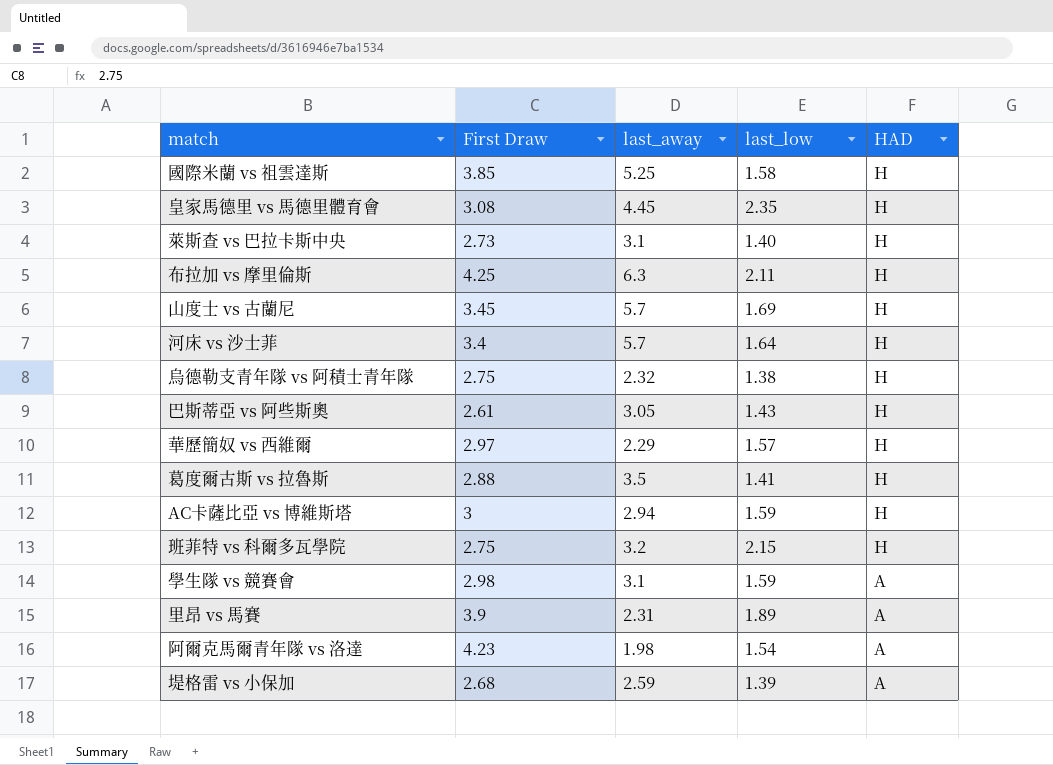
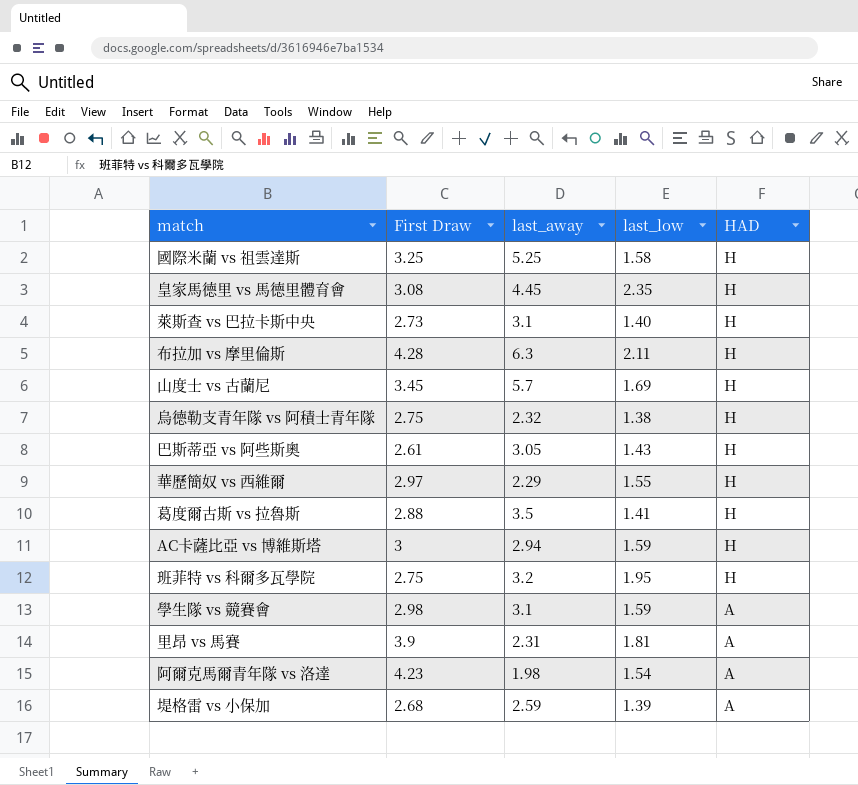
row 河床 vs 沙士菲: 3.4 | 5.7 | 1.64 | H -> none
國際米蘭 vs 祖雲達斯 | First Draw: 3.85 -> 3.25
布拉加 vs 摩里倫斯 | First Draw: 4.25 -> 4.28
華歷簡奴 vs 西維爾 | last_low: 1.57 -> 1.55
班菲特 vs 科爾多瓦學院 | last_low: 2.15 -> 1.95
里昂 vs 馬賽 | last_low: 1.89 -> 1.81

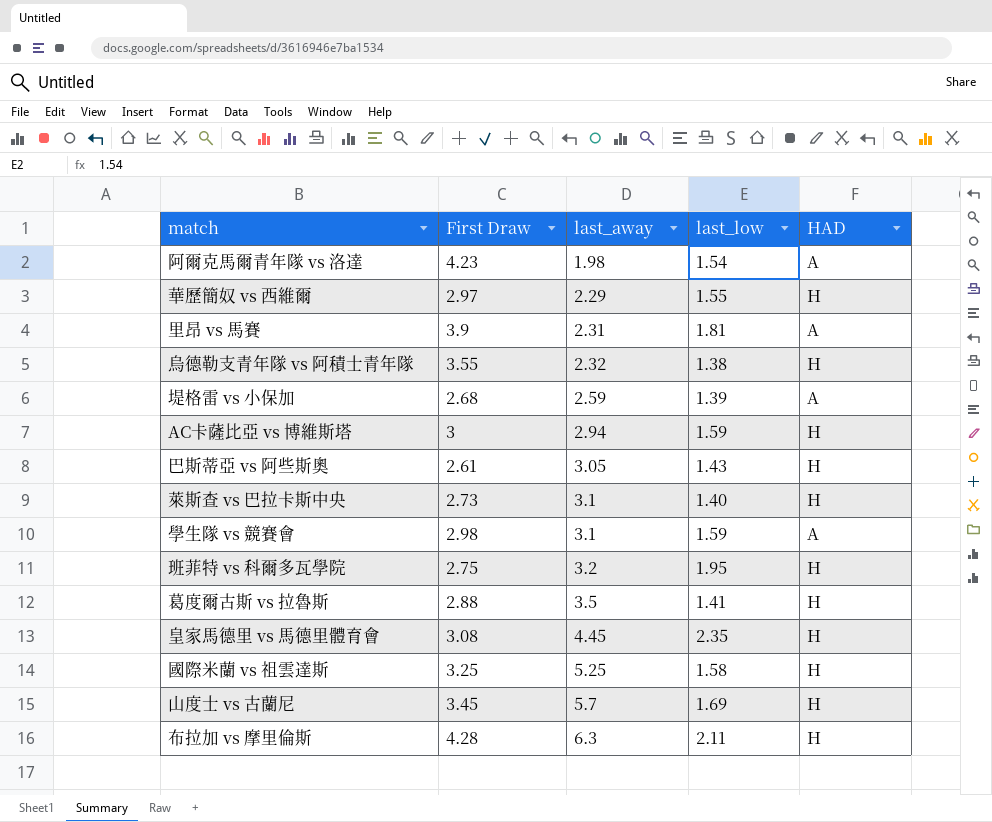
row order: HAD descending -> last_away ascending
烏德勒支青年隊 vs 阿積士青年隊 | First Draw: 2.75 -> 3.55

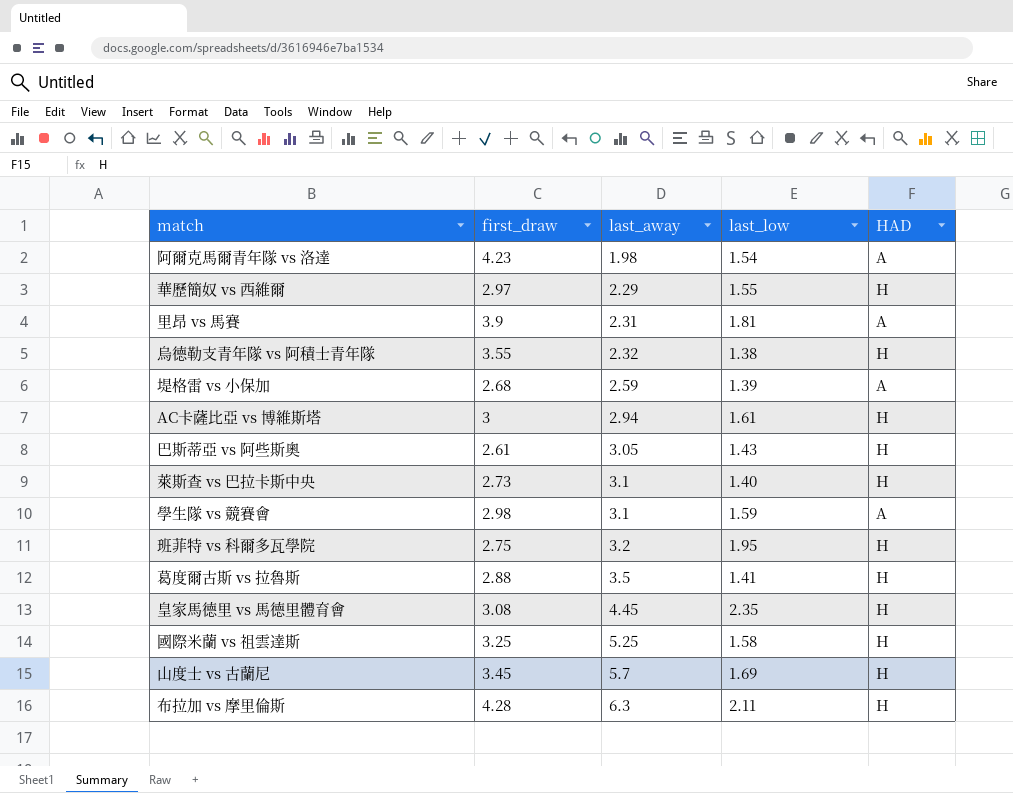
column name: First Draw -> first_draw
AC卡薩比亞 vs 博維斯塔 | last_low: 1.59 -> 1.61

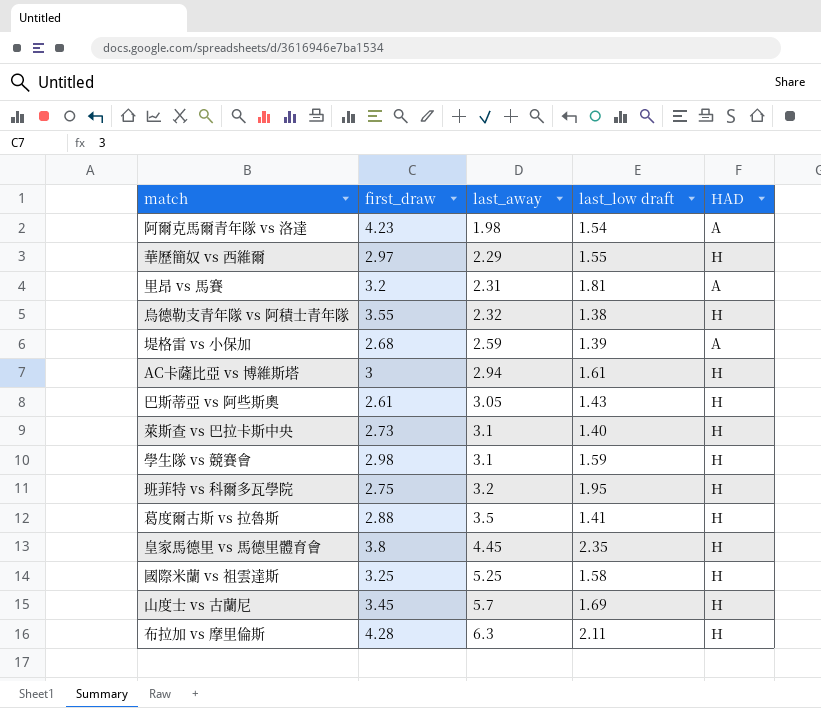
column name: last_low -> last_low draft
里昂 vs 馬賽 | first_draw: 3.9 -> 3.2
學生隊 vs 競賽會 | HAD: A -> H
皇家馬德里 vs 馬德里體育會 | first_draw: 3.08 -> 3.8

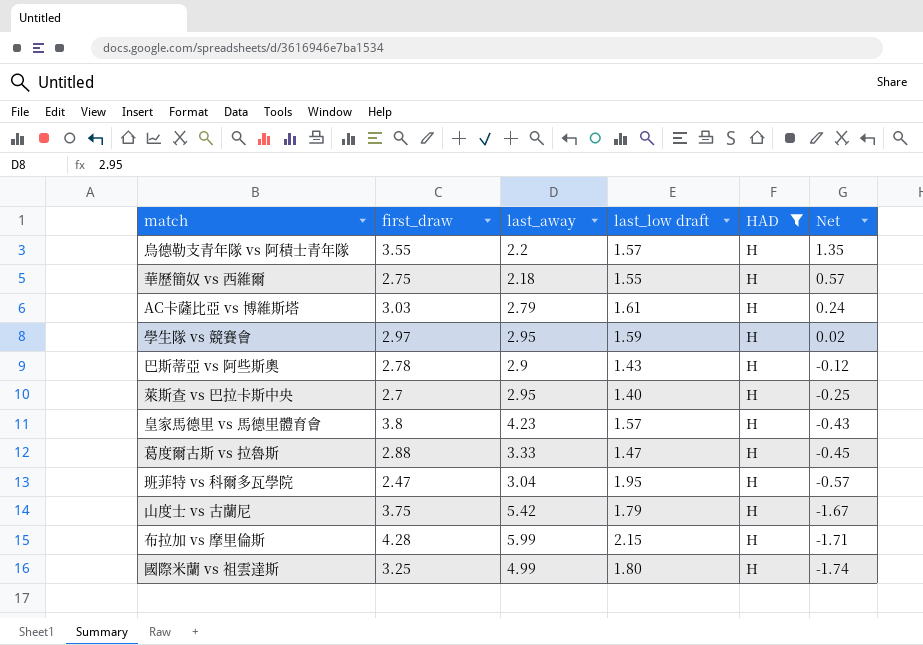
filter: none -> HAD = H
row order: last_away ascending -> Net descending
column Net | formula: none -> [first_draw] - [last_away]
烏德勒支青年隊 vs 阿積士青年隊 | last_away: 2.32 -> 2.2
烏德勒支青年隊 vs 阿積士青年隊 | last_low draft: 1.38 -> 1.57
華歷簡奴 vs 西維爾 | first_draw: 2.97 -> 2.75
華歷簡奴 vs 西維爾 | last_away: 2.29 -> 2.18
AC卡薩比亞 vs 博維斯塔 | first_draw: 3 -> 3.03
AC卡薩比亞 vs 博維斯塔 | last_away: 2.94 -> 2.79
學生隊 vs 競賽會 | first_draw: 2.98 -> 2.97
學生隊 vs 競賽會 | last_away: 3.1 -> 2.95
巴斯蒂亞 vs 阿些斯奧 | first_draw: 2.61 -> 2.78
巴斯蒂亞 vs 阿些斯奧 | last_away: 3.05 -> 2.9
萊斯查 vs 巴拉卡斯中央 | first_draw: 2.73 -> 2.7
萊斯查 vs 巴拉卡斯中央 | last_away: 3.1 -> 2.95
皇家馬德里 vs 馬德里體育會 | last_away: 4.45 -> 4.23
皇家馬德里 vs 馬德里體育會 | last_low draft: 2.35 -> 1.57
葛度爾古斯 vs 拉魯斯 | last_away: 3.5 -> 3.33
葛度爾古斯 vs 拉魯斯 | last_low draft: 1.41 -> 1.47
班菲特 vs 科爾多瓦學院 | first_draw: 2.75 -> 2.47
班菲特 vs 科爾多瓦學院 | last_away: 3.2 -> 3.04
山度士 vs 古蘭尼 | first_draw: 3.45 -> 3.75
山度士 vs 古蘭尼 | last_away: 5.7 -> 5.42
山度士 vs 古蘭尼 | last_low draft: 1.69 -> 1.79
布拉加 vs 摩里倫斯 | last_away: 6.3 -> 5.99
布拉加 vs 摩里倫斯 | last_low draft: 2.11 -> 2.15
國際米蘭 vs 祖雲達斯 | last_away: 5.25 -> 4.99
國際米蘭 vs 祖雲達斯 | last_low draft: 1.58 -> 1.80

